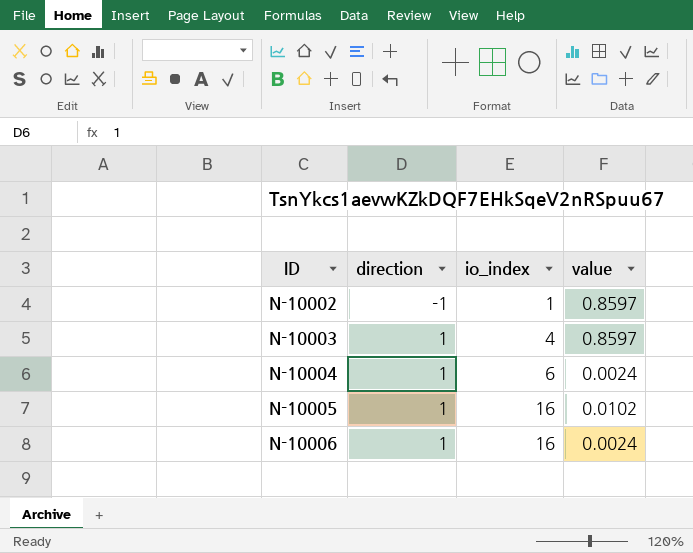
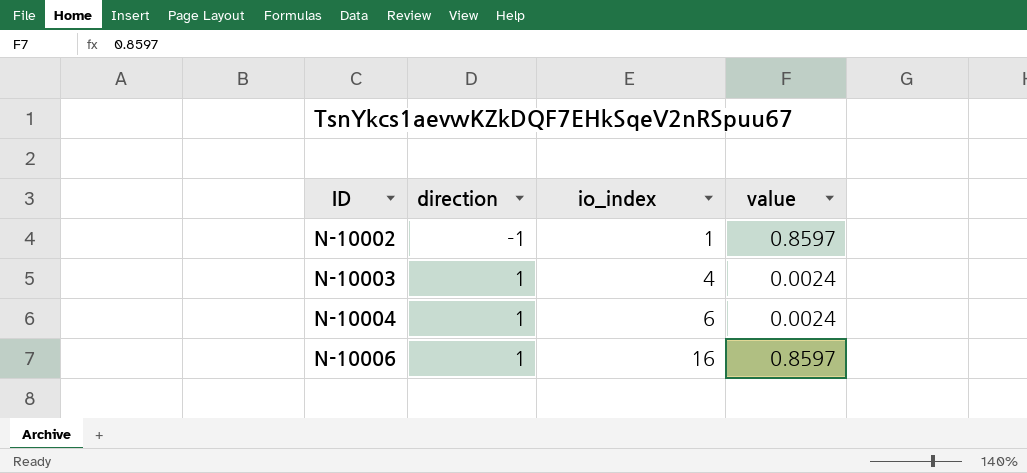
row N-10005: 1 | 16 | 0.0102 -> none
N-10003 | value: 0.8597 -> 0.0024
N-10006 | value: 0.0024 -> 0.8597

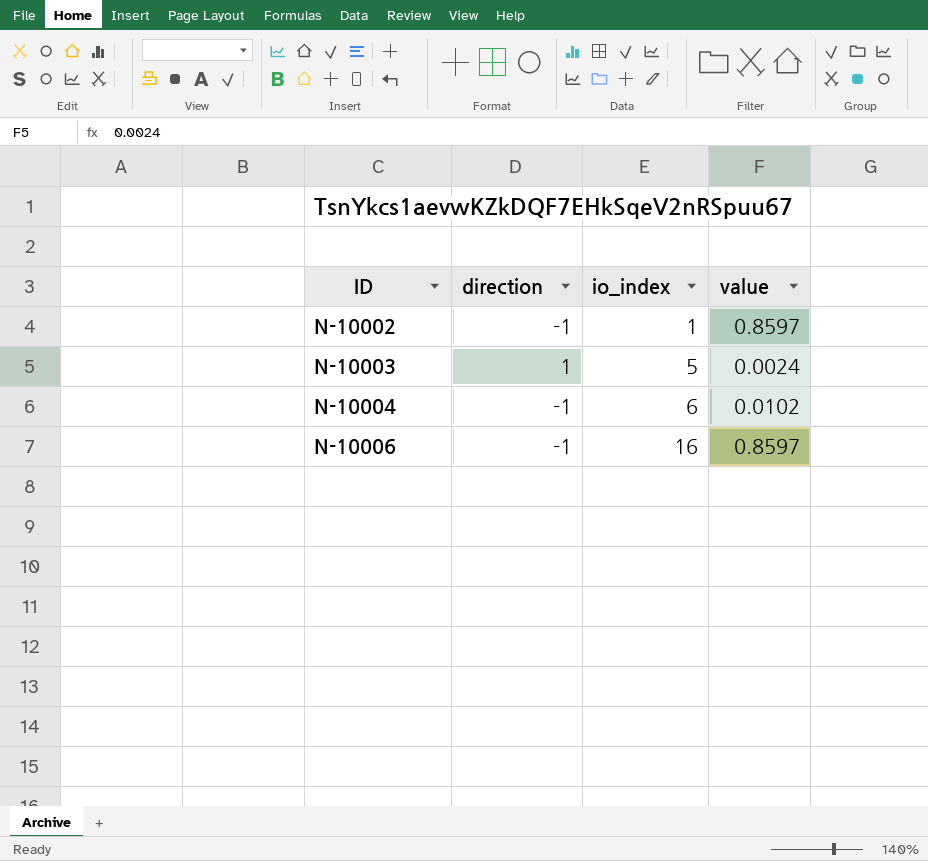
N-10003 | io_index: 4 -> 5
N-10004 | direction: 1 -> -1
N-10004 | value: 0.0024 -> 0.0102
N-10006 | direction: 1 -> -1

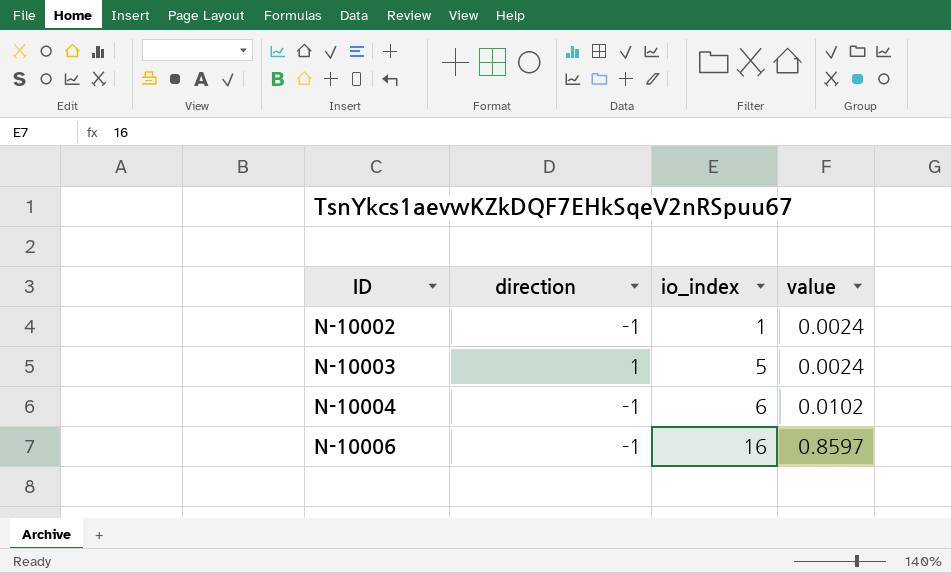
N-10002 | value: 0.8597 -> 0.0024

